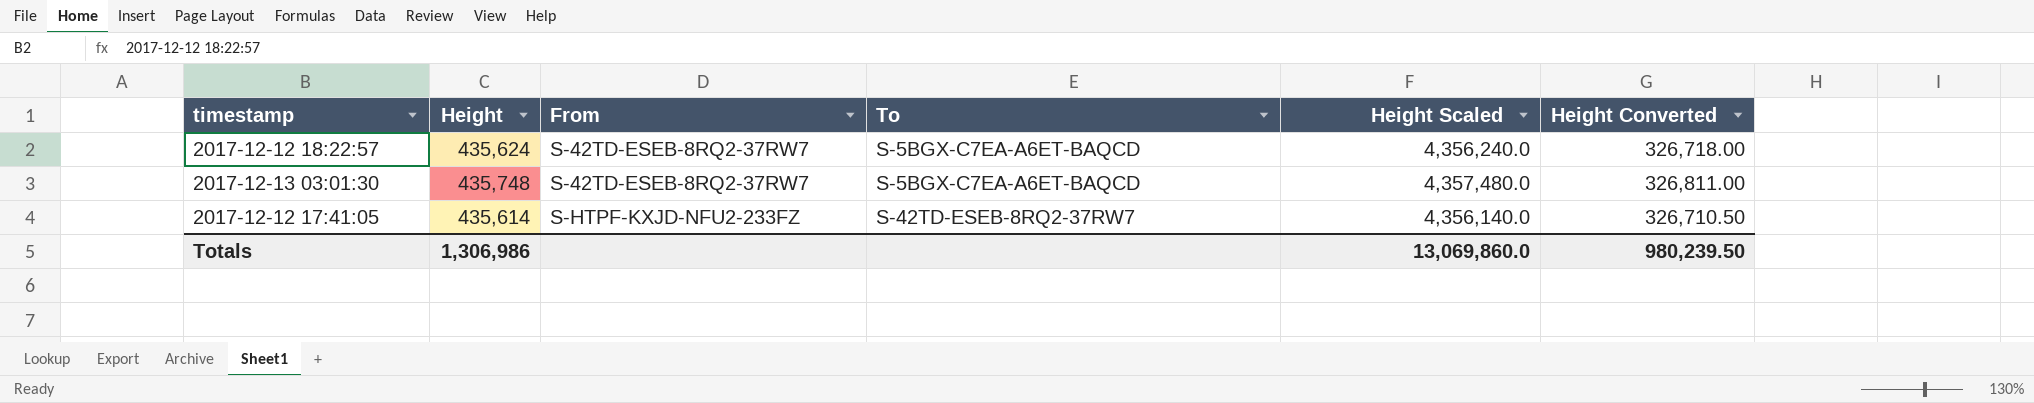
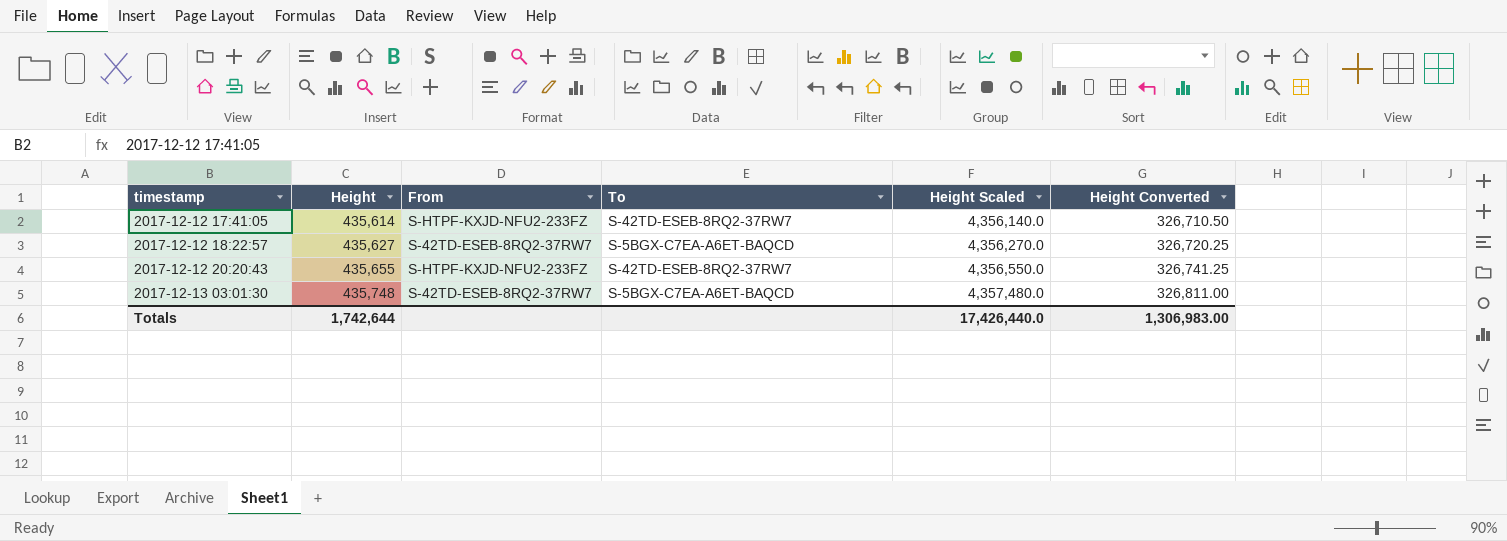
row order: From ascending -> timestamp ascending
2017-12-12 18:22:57 | Height: 435,624 -> 435,627
2017-12-12 18:22:57 | Height Scaled: 4,356,240.0 -> 4,356,270.0
2017-12-12 18:22:57 | Height Converted: 326,718.00 -> 326,720.25
row 2017-12-12 20:20:43: none -> 435,655 | S-HTPF-KXJD-NFU2-233FZ | S-42TD-ESEB-8RQ2-37RW7 | 4,356,550.0 | 326,741.25
Totals | Height: 1,306,986 -> 1,742,644
Totals | Height Scaled: 13,069,860.0 -> 17,426,440.0
Totals | Height Converted: 980,239.50 -> 1,306,983.00

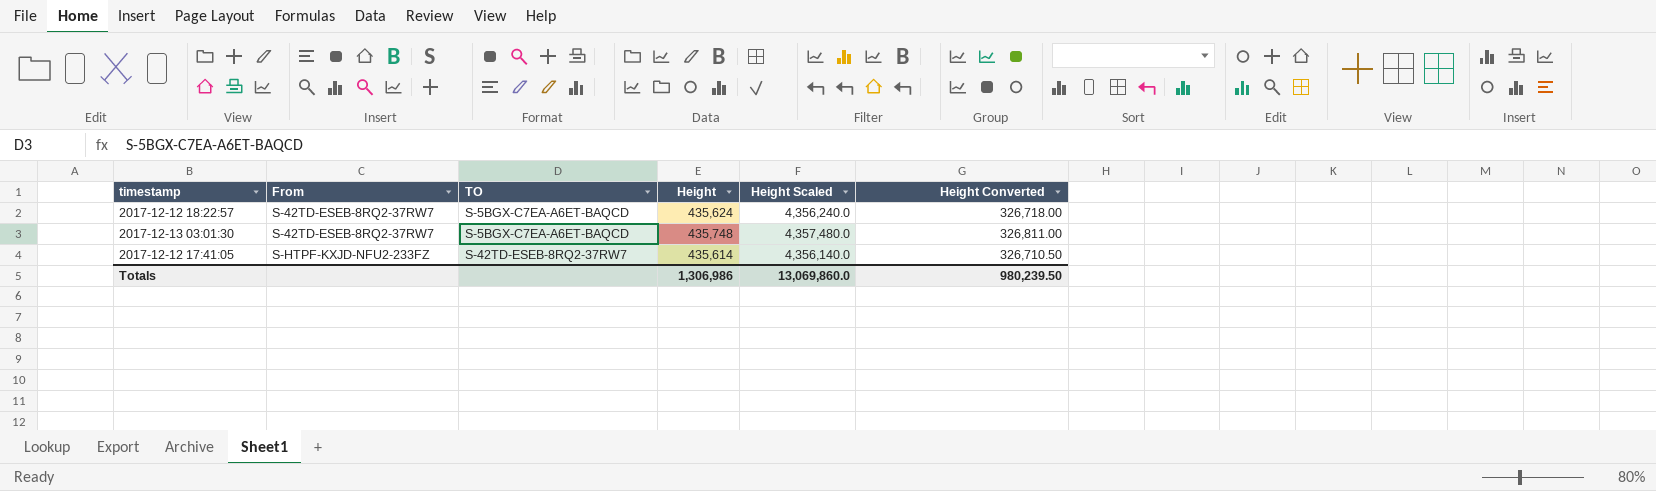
row order: timestamp ascending -> From ascending
column name: To -> TO
column Height | position: 2 -> 4
row 2017-12-12 20:20:43: 435,655 | S-HTPF-KXJD-NFU2-233FZ | S-42TD-ESEB-8RQ2-37RW7 | 4,356,550.0 | 326,741.25 -> none
2017-12-12 18:22:57 | Height: 435,627 -> 435,624
2017-12-12 18:22:57 | Height Scaled: 4,356,270.0 -> 4,356,240.0
2017-12-12 18:22:57 | Height Converted: 326,720.25 -> 326,718.00
Totals | Height: 1,742,644 -> 1,306,986
Totals | Height Scaled: 17,426,440.0 -> 13,069,860.0
Totals | Height Converted: 1,306,983.00 -> 980,239.50

